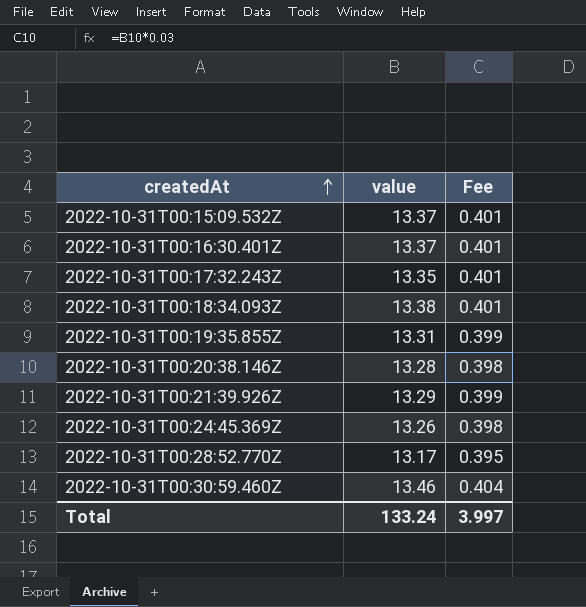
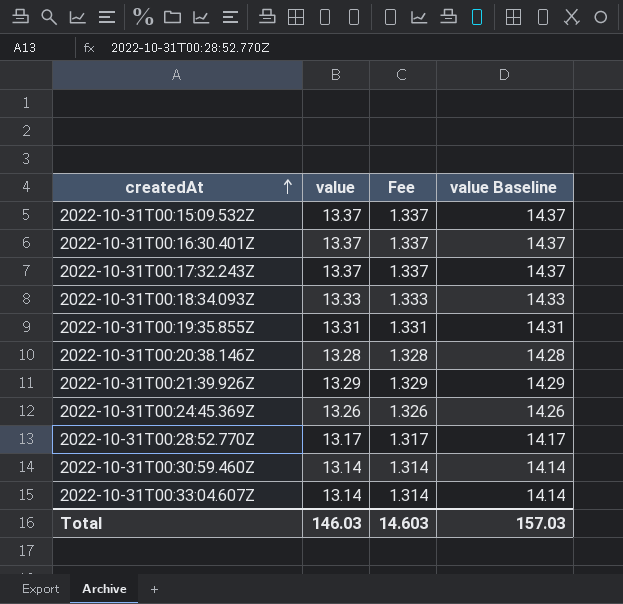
column Fee | formula: [value] * 0.03 -> [value] * 0.1
column value Baseline | formula: none -> [value] + 1
2022-10-31T00:17:32.243Z | value: 13.35 -> 13.37
2022-10-31T00:18:34.093Z | value: 13.38 -> 13.33
2022-10-31T00:30:59.460Z | value: 13.46 -> 13.14
row 2022-10-31T00:33:04.607Z: none -> 13.14 | 1.314 | 14.14
Total | value: 133.24 -> 146.03
Total | Fee: 3.997 -> 14.603

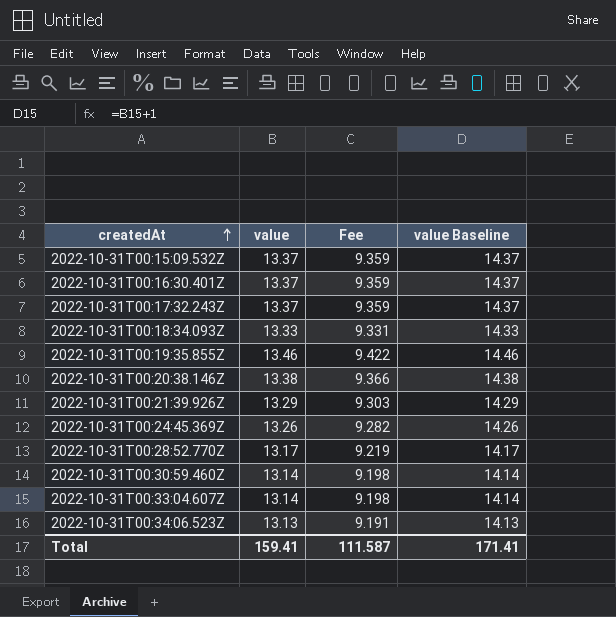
column Fee | formula: [value] * 0.1 -> [value] * 0.7
2022-10-31T00:19:35.855Z | value: 13.31 -> 13.46
2022-10-31T00:19:35.855Z | value Baseline: 14.31 -> 14.46
2022-10-31T00:20:38.146Z | value: 13.28 -> 13.38
2022-10-31T00:20:38.146Z | value Baseline: 14.28 -> 14.38
row 2022-10-31T00:34:06.523Z: none -> 13.13 | 9.191 | 14.13
Total | value: 146.03 -> 159.41
Total | Fee: 14.603 -> 111.587
Total | value Baseline: 157.03 -> 171.41

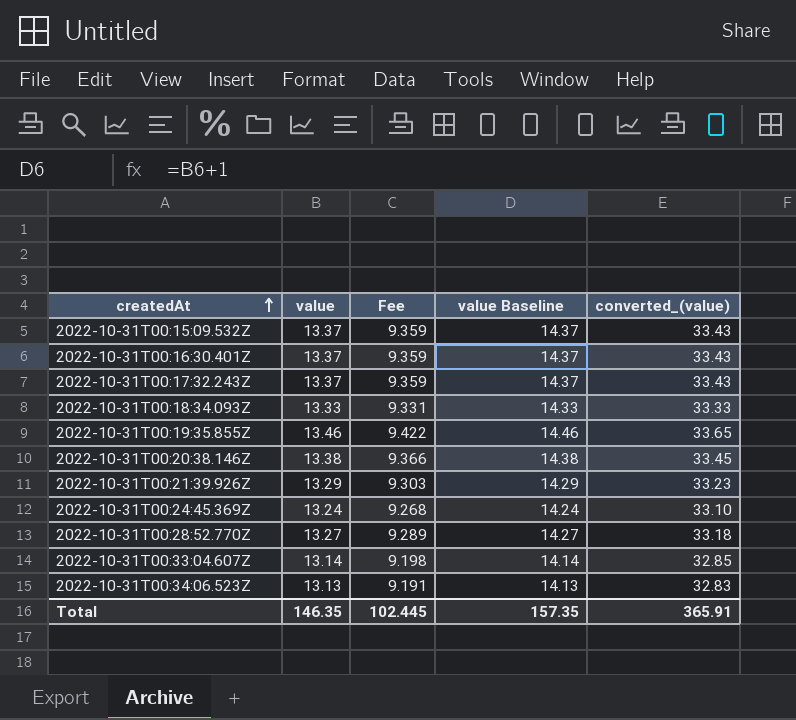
column converted_(value) | formula: none -> [value] * 2.5
row 2022-10-31T00:30:59.460Z: 13.14 | 9.198 | 14.14 -> none
2022-10-31T00:24:45.369Z | value: 13.26 -> 13.24
2022-10-31T00:24:45.369Z | Fee: 9.282 -> 9.268
2022-10-31T00:24:45.369Z | value Baseline: 14.26 -> 14.24
2022-10-31T00:28:52.770Z | value: 13.17 -> 13.27
2022-10-31T00:28:52.770Z | Fee: 9.219 -> 9.289
2022-10-31T00:28:52.770Z | value Baseline: 14.17 -> 14.27
Total | value: 159.41 -> 146.35
Total | Fee: 111.587 -> 102.445
Total | value Baseline: 171.41 -> 157.35

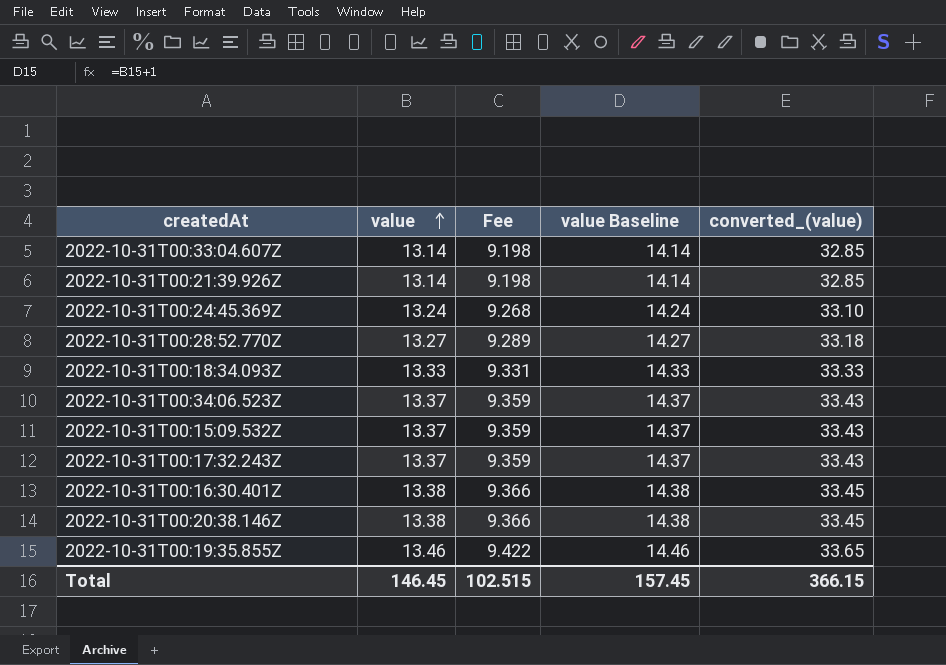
row order: createdAt ascending -> value ascending
2022-10-31T00:21:39.926Z | value: 13.29 -> 13.14
2022-10-31T00:21:39.926Z | Fee: 9.303 -> 9.198
2022-10-31T00:21:39.926Z | value Baseline: 14.29 -> 14.14
2022-10-31T00:21:39.926Z | converted_(value): 33.23 -> 32.85
2022-10-31T00:34:06.523Z | value: 13.13 -> 13.37
2022-10-31T00:34:06.523Z | Fee: 9.191 -> 9.359
2022-10-31T00:34:06.523Z | value Baseline: 14.13 -> 14.37
2022-10-31T00:34:06.523Z | converted_(value): 32.83 -> 33.43
2022-10-31T00:16:30.401Z | value: 13.37 -> 13.38
2022-10-31T00:16:30.401Z | Fee: 9.359 -> 9.366
2022-10-31T00:16:30.401Z | value Baseline: 14.37 -> 14.38
2022-10-31T00:16:30.401Z | converted_(value): 33.43 -> 33.45
Total | value: 146.35 -> 146.45
Total | Fee: 102.445 -> 102.515
Total | value Baseline: 157.35 -> 157.45
Total | converted_(value): 365.91 -> 366.15

